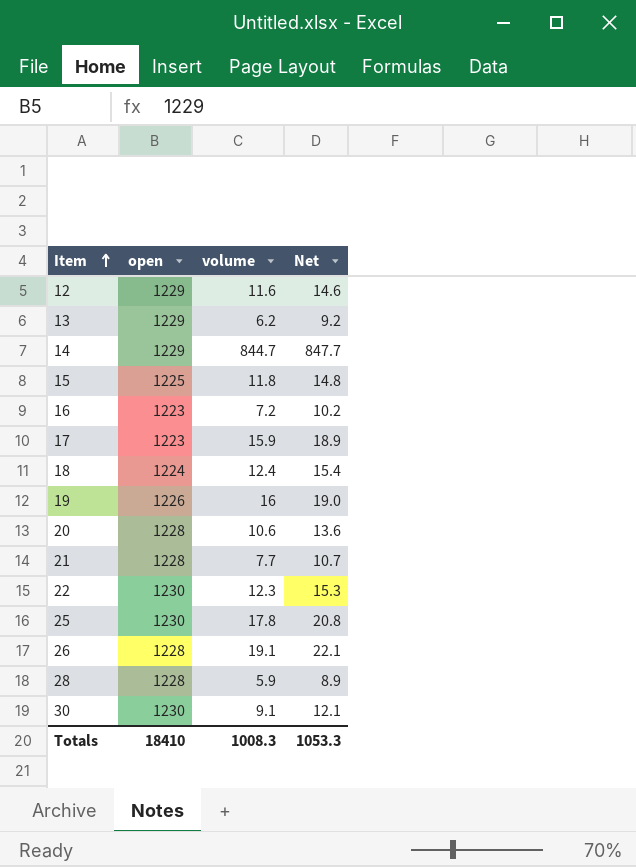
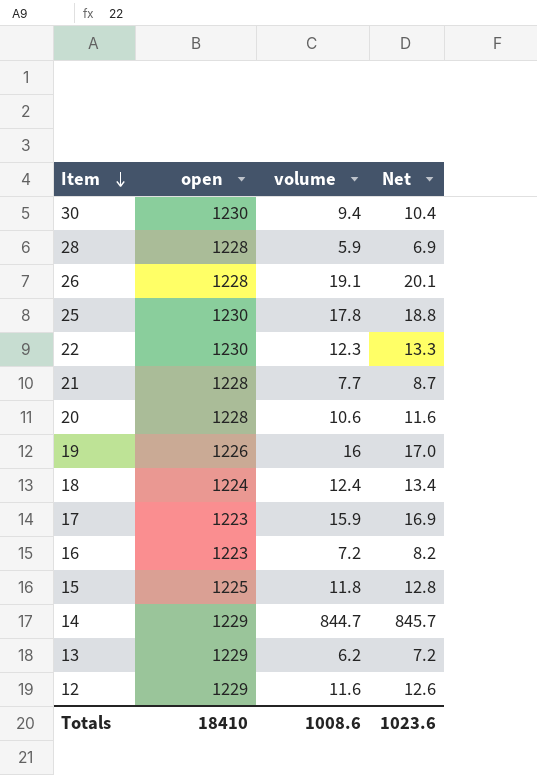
row order: Item ascending -> Item descending
column Net | formula: [volume] + 3 -> [volume] + 1
30 | volume: 9.1 -> 9.4
Totals | volume: 1008.3 -> 1008.6
Totals | Net: 1053.3 -> 1023.6

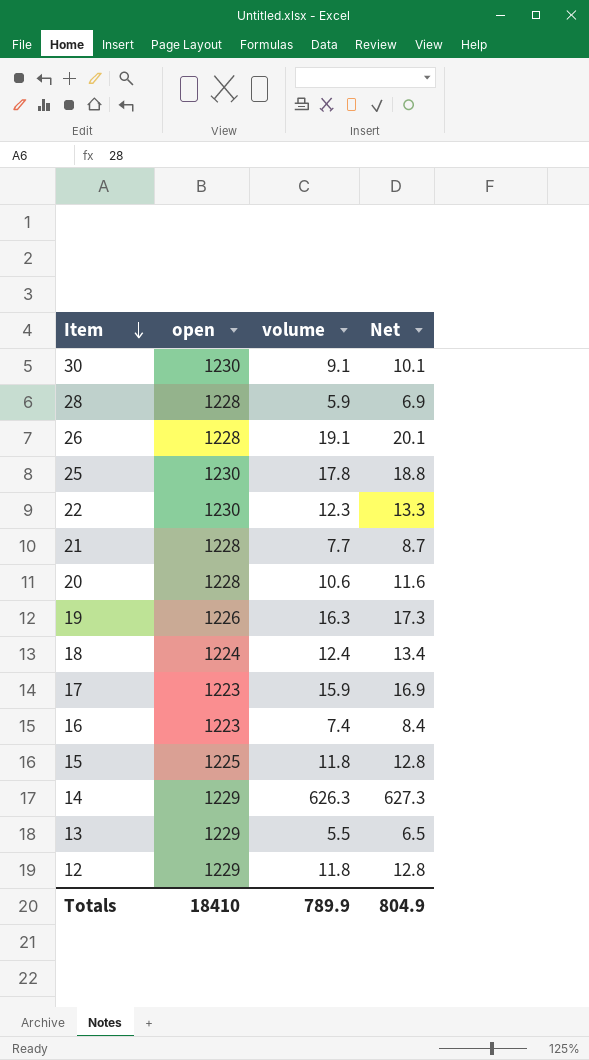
30 | volume: 9.4 -> 9.1
30 | Net: 10.4 -> 10.1
19 | volume: 16 -> 16.3
19 | Net: 17.0 -> 17.3
16 | volume: 7.2 -> 7.4
16 | Net: 8.2 -> 8.4
14 | volume: 844.7 -> 626.3
14 | Net: 845.7 -> 627.3
13 | volume: 6.2 -> 5.5
13 | Net: 7.2 -> 6.5
12 | volume: 11.6 -> 11.8
12 | Net: 12.6 -> 12.8
Totals | volume: 1008.6 -> 789.9
Totals | Net: 1023.6 -> 804.9

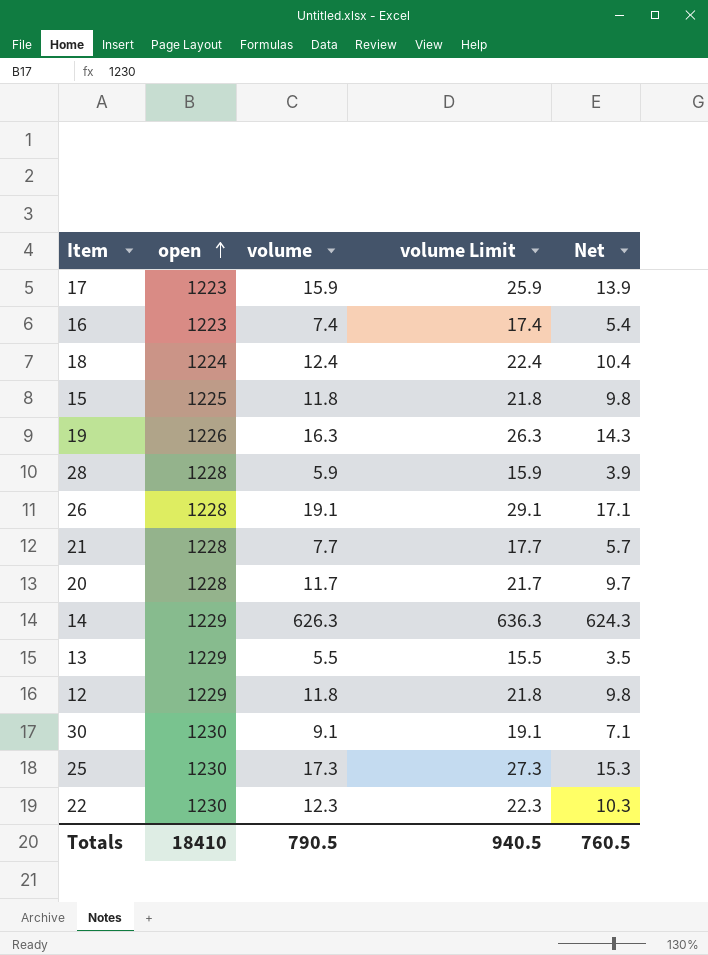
row order: Item descending -> open ascending
column volume Limit | formula: none -> [volume] + 10
column Net | formula: [volume] + 1 -> [volume] - 2
20 | volume: 10.6 -> 11.7
25 | volume: 17.8 -> 17.3
Totals | volume: 789.9 -> 790.5
Totals | Net: 804.9 -> 760.5

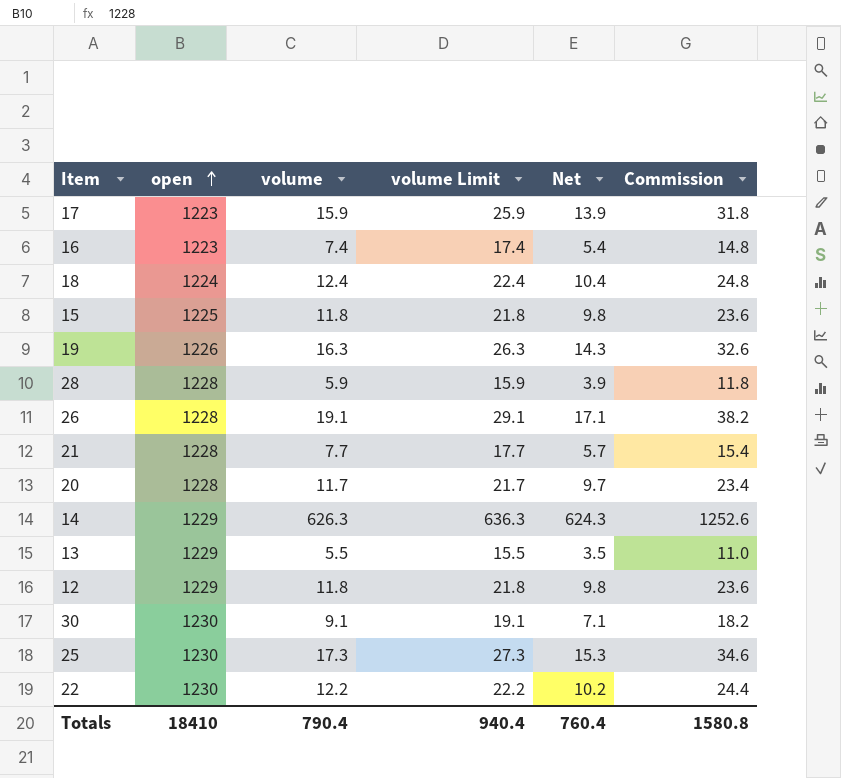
column Commission | formula: none -> [volume] * 2
22 | volume: 12.3 -> 12.2
22 | volume Limit: 22.3 -> 22.2
22 | Net: 10.3 -> 10.2
Totals | volume: 790.5 -> 790.4
Totals | volume Limit: 940.5 -> 940.4
Totals | Net: 760.5 -> 760.4

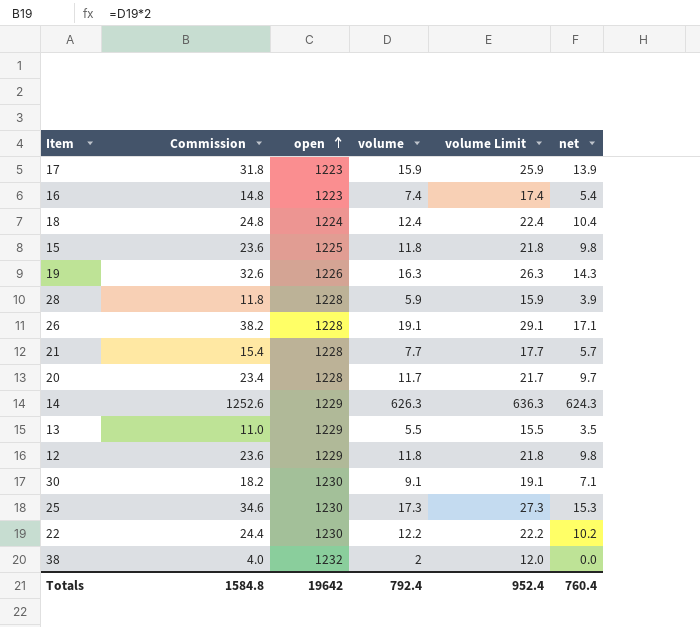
column Commission | position: 6 -> 2
column name: Net -> net
row 38: none -> 4.0 | 1232 | 2 | 12.0 | 0.0
Totals | Commission: 1580.8 -> 1584.8
Totals | open: 18410 -> 19642
Totals | volume: 790.4 -> 792.4
Totals | volume Limit: 940.4 -> 952.4

